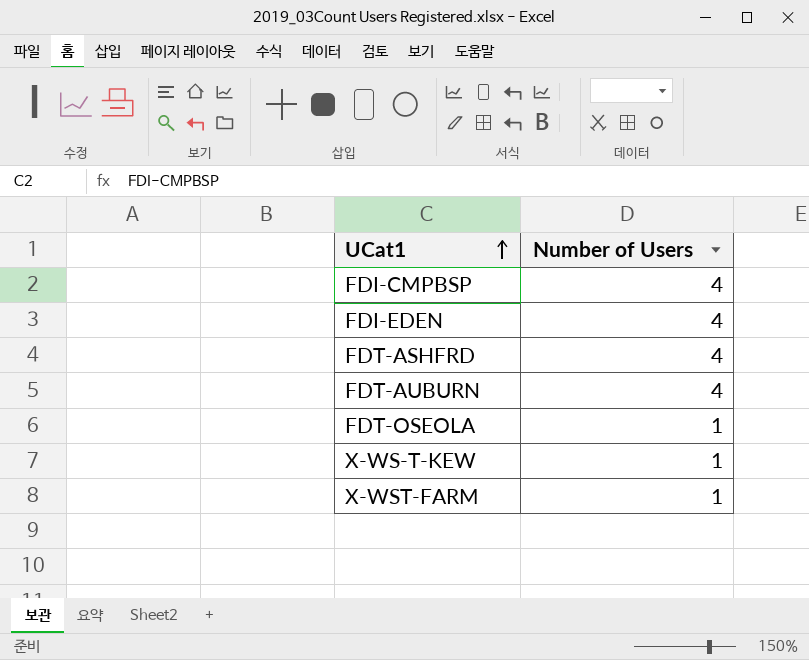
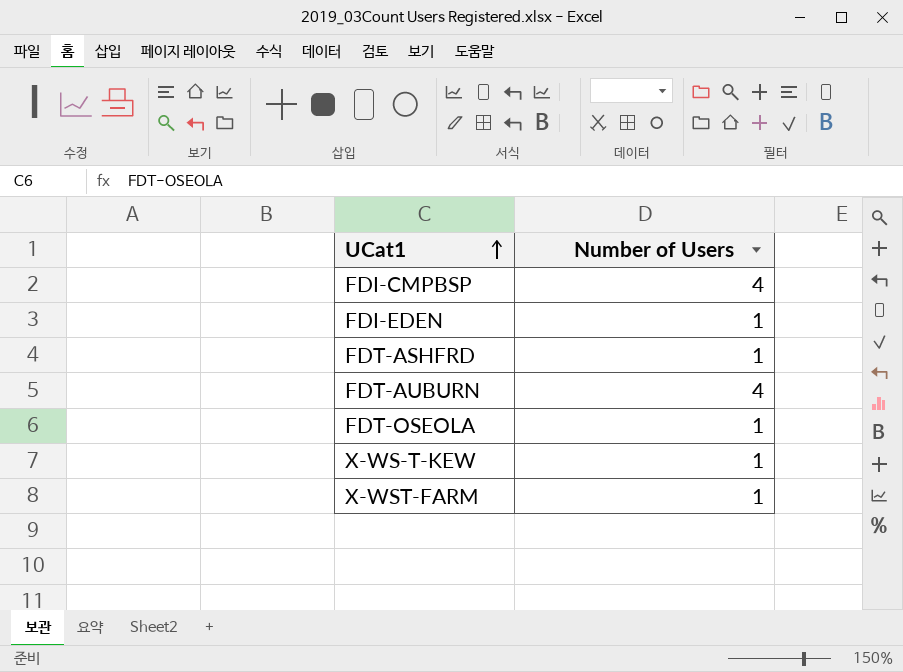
FDI-EDEN | Number of Users: 4 -> 1
FDT-ASHFRD | Number of Users: 4 -> 1

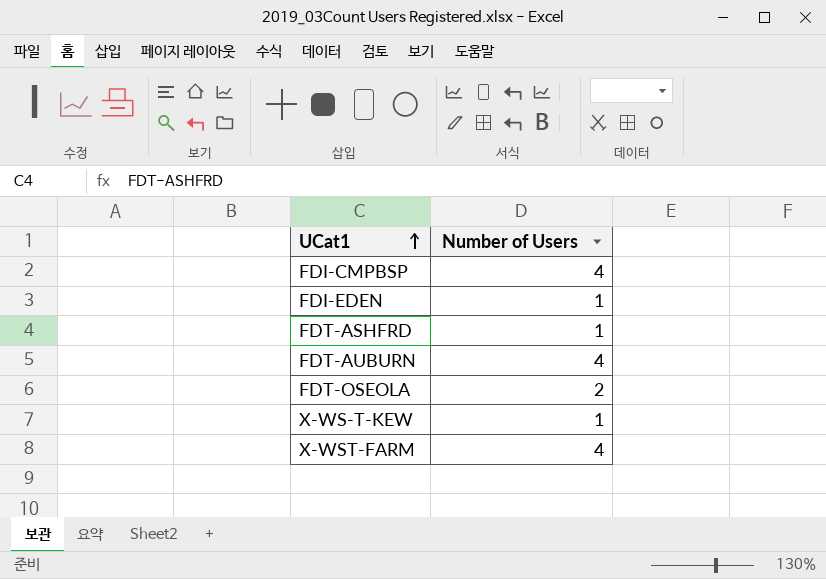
FDT-OSEOLA | Number of Users: 1 -> 2
X-WST-FARM | Number of Users: 1 -> 4

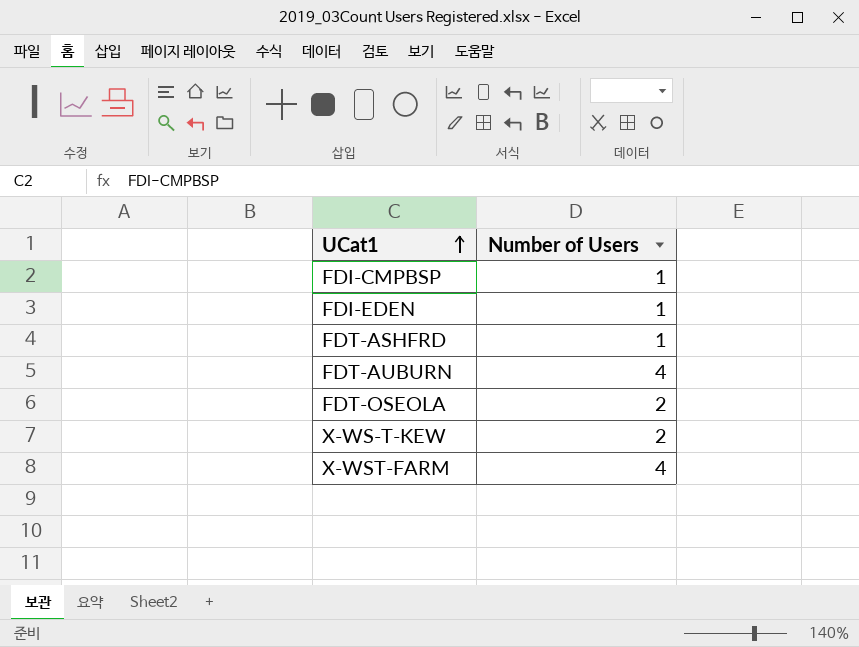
FDI-CMPBSP | Number of Users: 4 -> 1
X-WS-T-KEW | Number of Users: 1 -> 2

